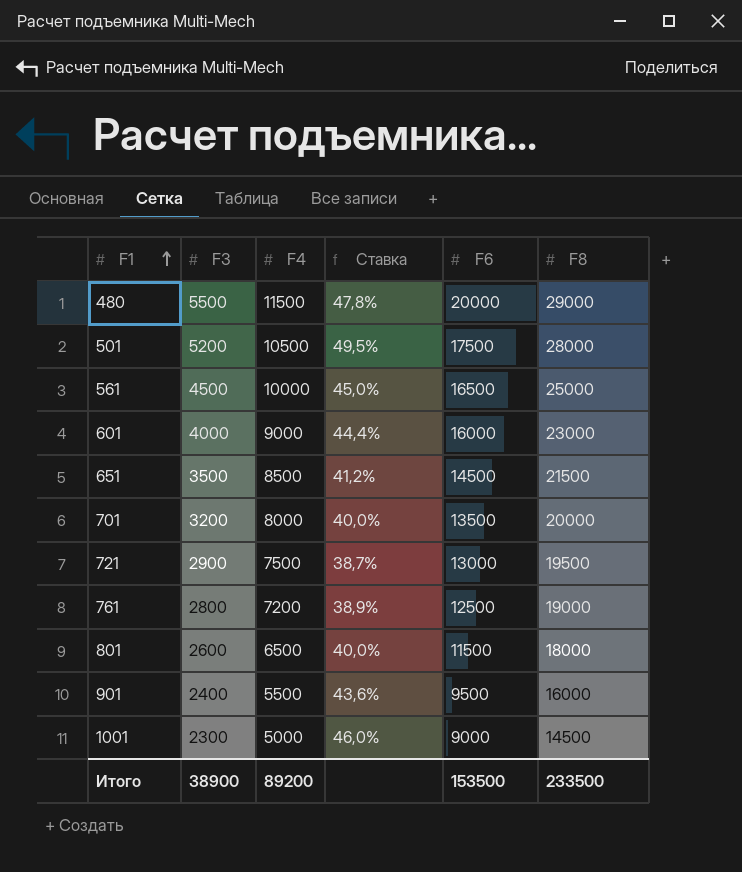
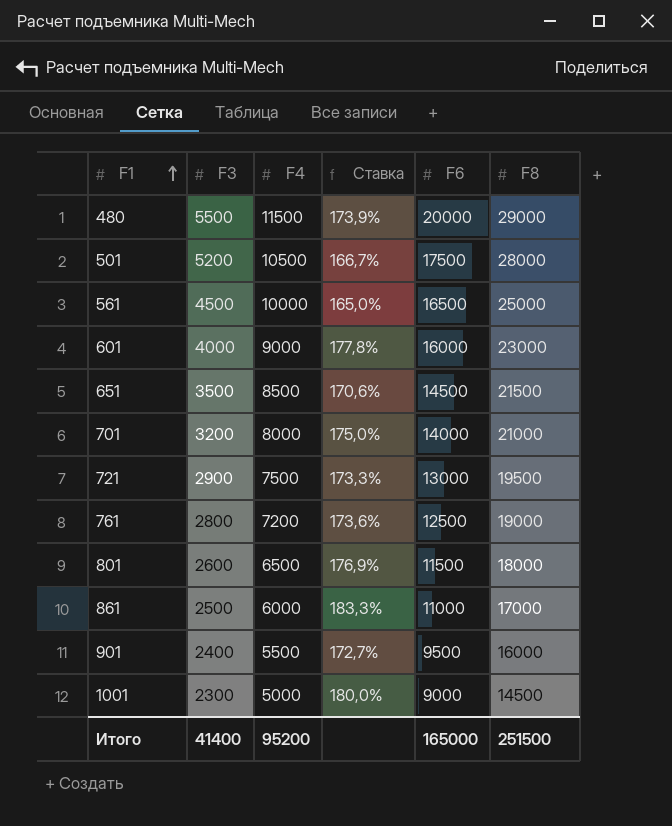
column Ставка | formula: [F3] / [F4] -> [F6] / [F4]
701 | F6: 13500 -> 14000
701 | F8: 20000 -> 21000
row 861: none -> 2500 | 6000 | 183,3% | 11000 | 17000
Итого | F3: 38900 -> 41400
Итого | F4: 89200 -> 95200
Итого | F6: 153500 -> 165000
Итого | F8: 233500 -> 251500

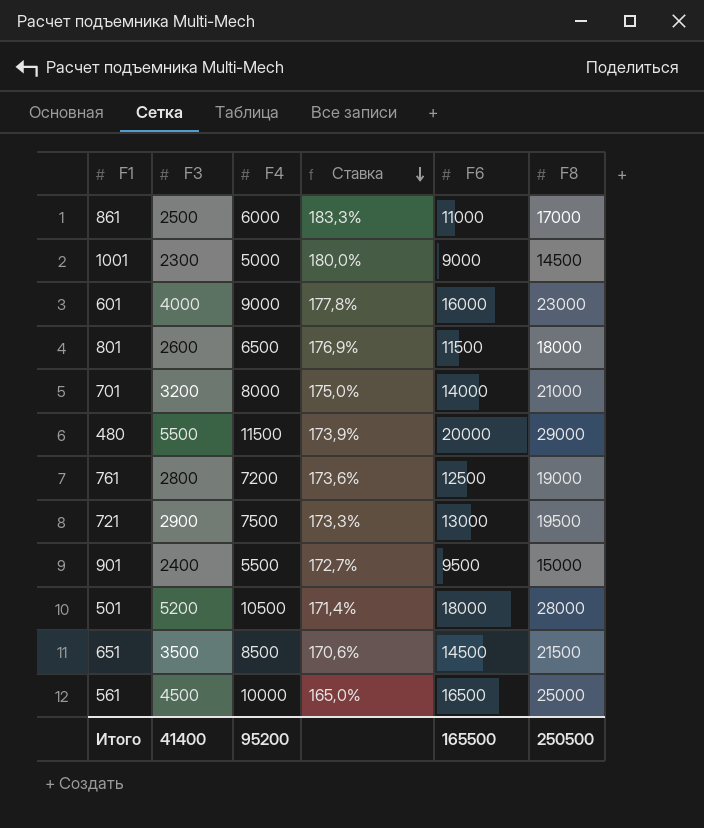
row order: F1 ascending -> Ставка descending
901 | F8: 16000 -> 15000
501 | Ставка: 166,7% -> 171,4%
501 | F6: 17500 -> 18000
Итого | F6: 165000 -> 165500
Итого | F8: 251500 -> 250500

